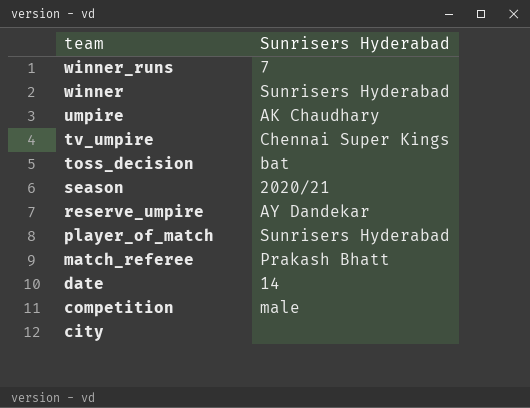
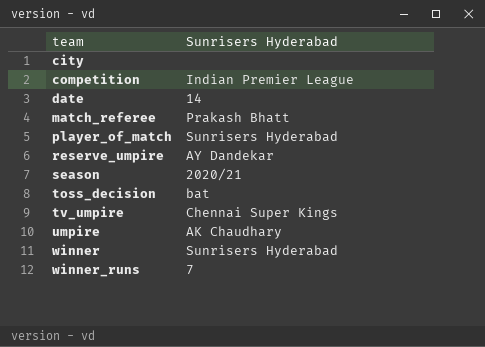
row order: team descending -> team ascending
competition | Sunrisers Hyderabad: male -> Indian Premier League

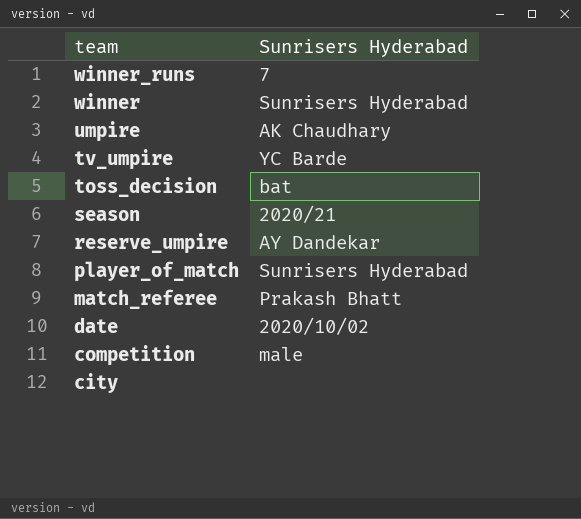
row order: team ascending -> team descending
tv_umpire | Sunrisers Hyderabad: Chennai Super Kings -> YC Barde
date | Sunrisers Hyderabad: 14 -> 2020/10/02
competition | Sunrisers Hyderabad: Indian Premier League -> male

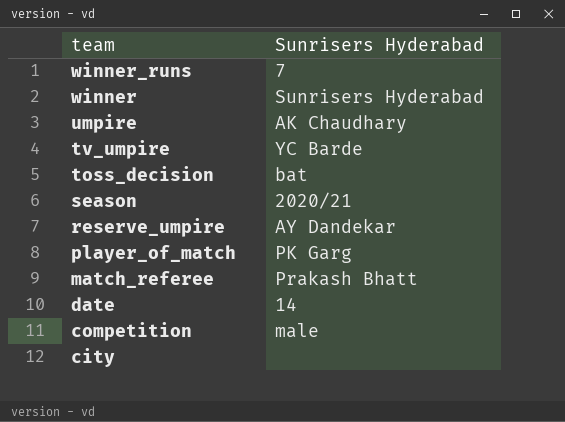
player_of_match | Sunrisers Hyderabad: Sunrisers Hyderabad -> PK Garg
date | Sunrisers Hyderabad: 2020/10/02 -> 14

